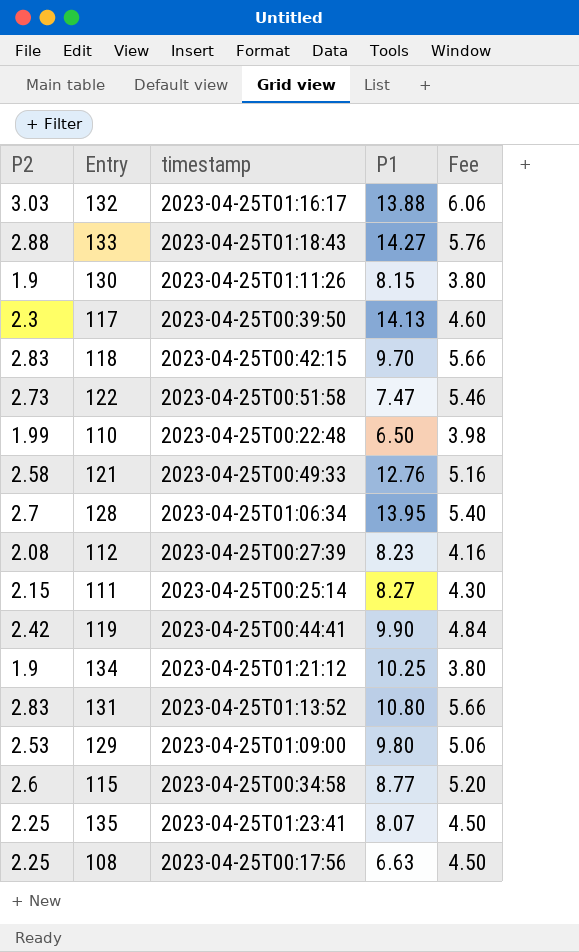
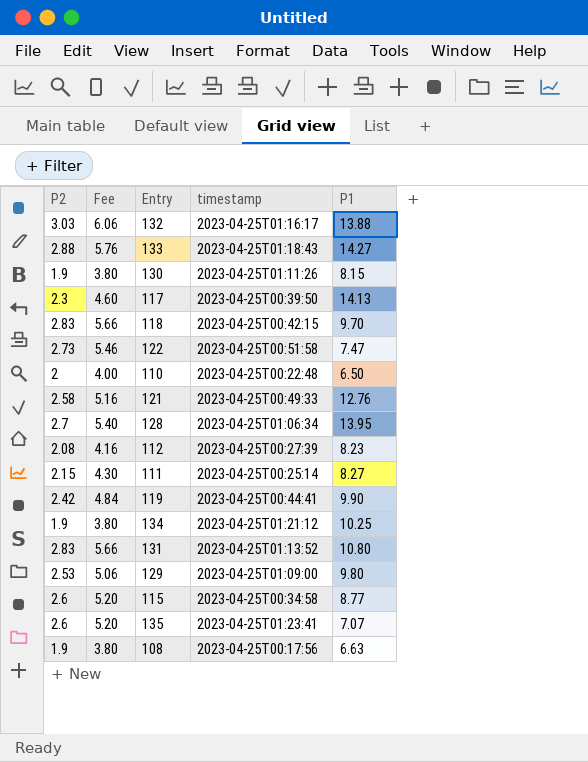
column Fee | position: 5 -> 2
110 | P2: 1.99 -> 2
110 | Fee: 3.98 -> 4.00
135 | P2: 2.25 -> 2.6
135 | Fee: 4.50 -> 5.20
135 | P1: 8.07 -> 7.07
108 | P2: 2.25 -> 1.9
108 | Fee: 4.50 -> 3.80

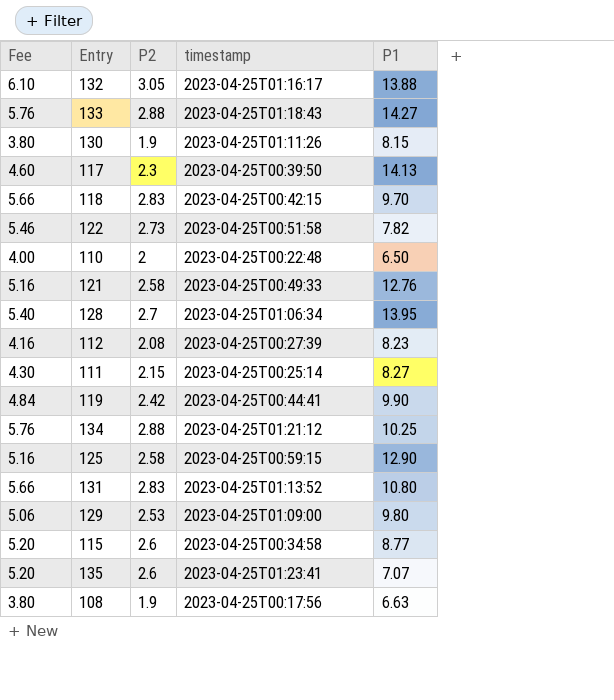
column P2 | position: 1 -> 3
132 | Fee: 6.06 -> 6.10
132 | P2: 3.03 -> 3.05
122 | P1: 7.47 -> 7.82
134 | Fee: 3.80 -> 5.76
134 | P2: 1.9 -> 2.88
row 125: none -> 5.16 | 2.58 | 2023-04-25T00:59:15 | 12.90

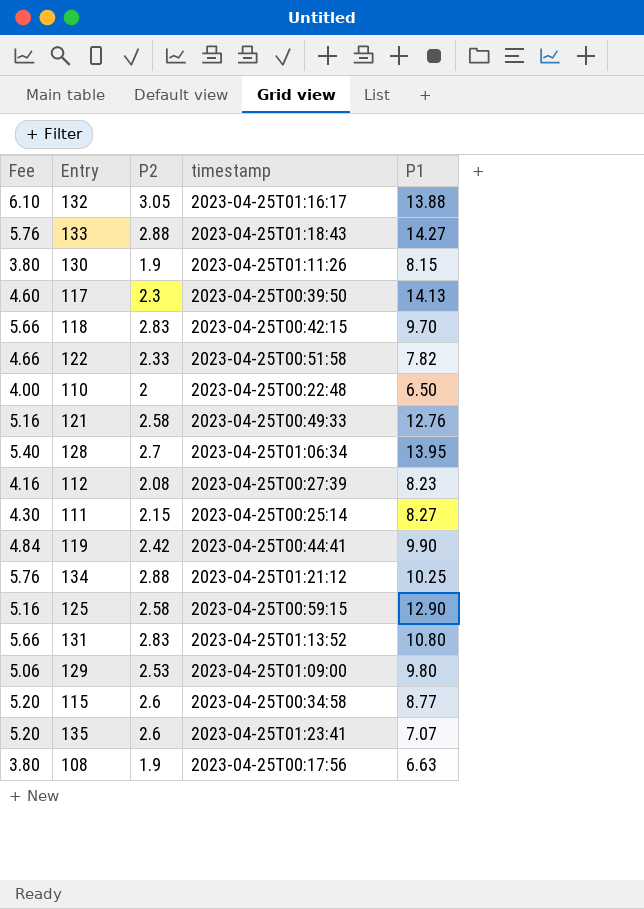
122 | Fee: 5.46 -> 4.66
122 | P2: 2.73 -> 2.33

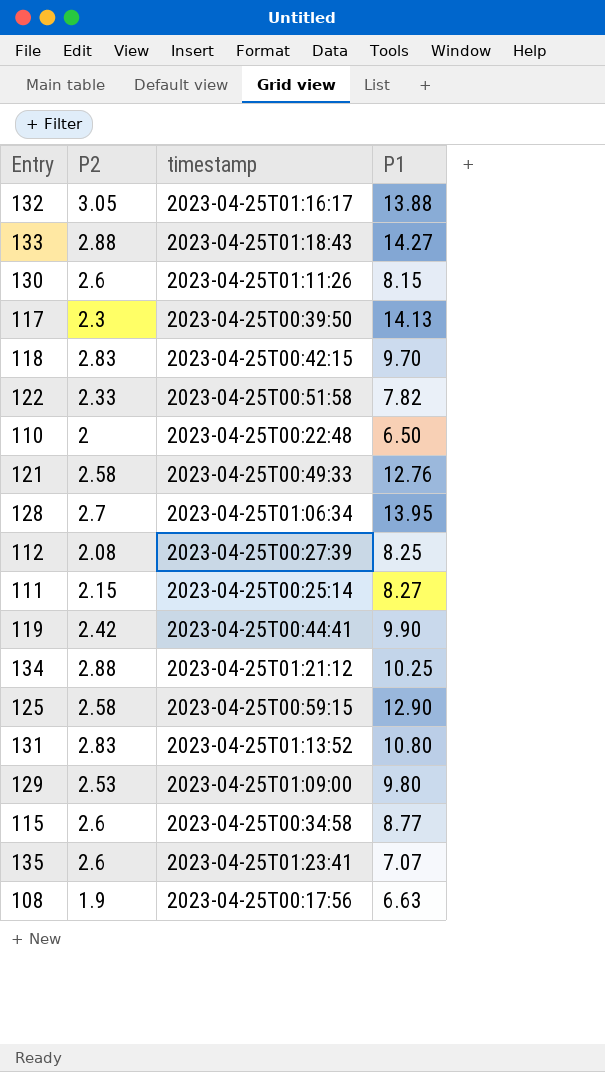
column Fee | formula: [P2] * 2 -> none
130 | P2: 1.9 -> 2.6
112 | P1: 8.23 -> 8.25

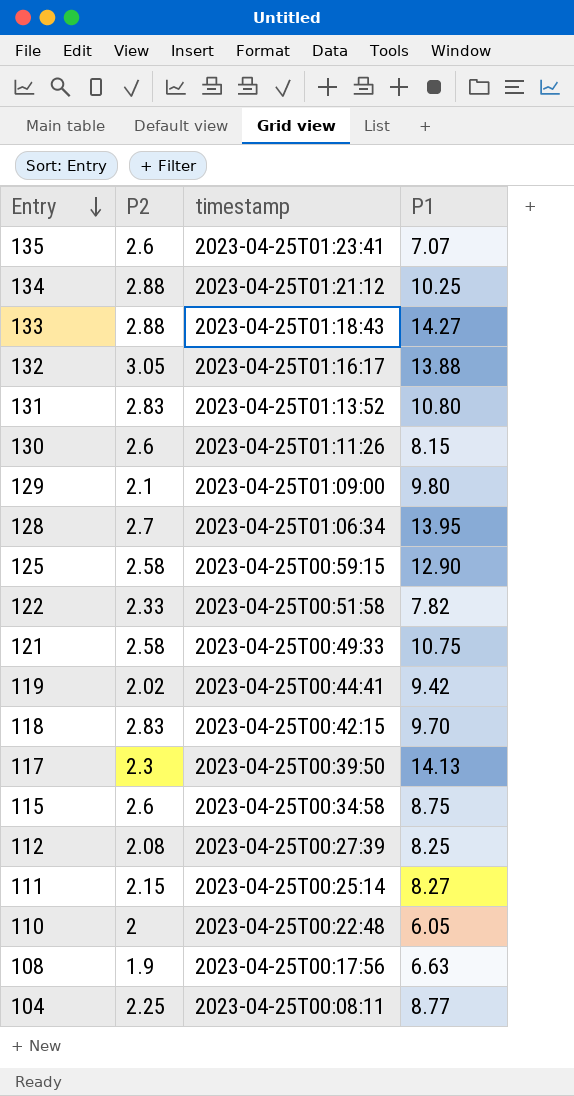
row order: none -> Entry descending
129 | P2: 2.53 -> 2.1
121 | P1: 12.76 -> 10.75
119 | P2: 2.42 -> 2.02
119 | P1: 9.90 -> 9.42
115 | P1: 8.77 -> 8.75
110 | P1: 6.50 -> 6.05
row 104: none -> 2.25 | 2023-04-25T00:08:11 | 8.77

